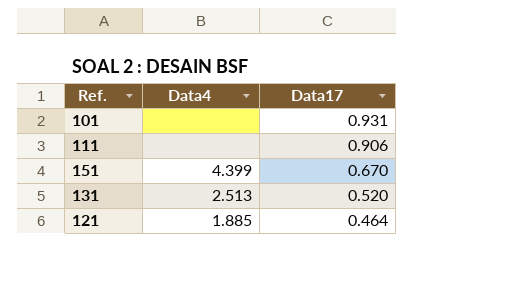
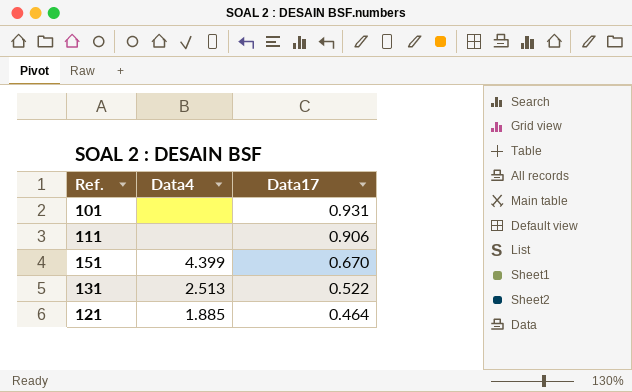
131 | Data17: 0.520 -> 0.522

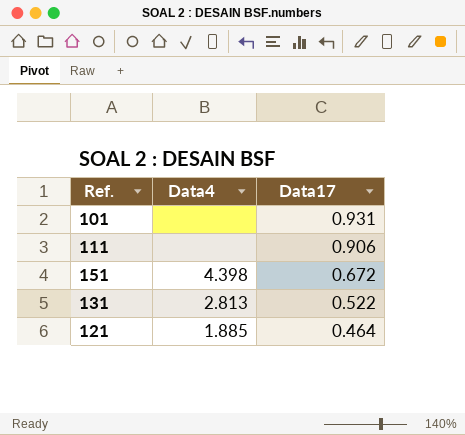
151 | Data4: 4.399 -> 4.398
151 | Data17: 0.670 -> 0.672
131 | Data4: 2.513 -> 2.813

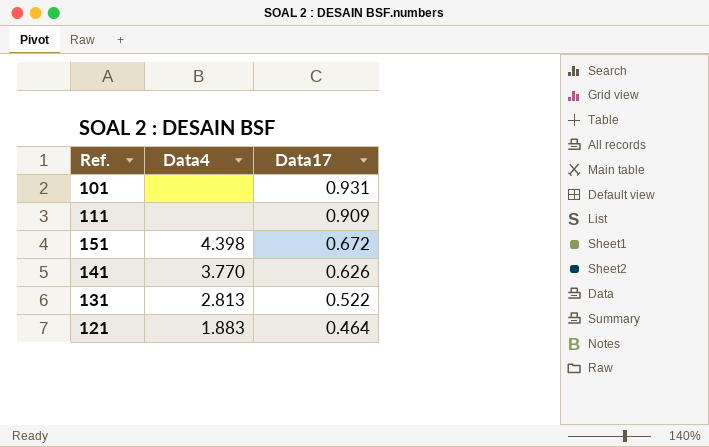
111 | Data17: 0.906 -> 0.909
row 141: none -> 3.770 | 0.626
121 | Data4: 1.885 -> 1.883

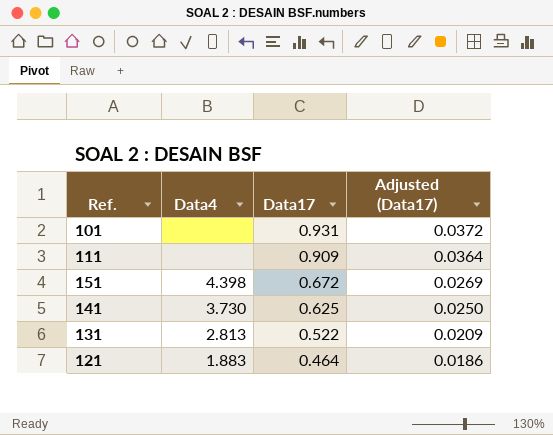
column Adjusted (Data17) | formula: none -> [Data17] * 0.04
141 | Data4: 3.770 -> 3.730
141 | Data17: 0.626 -> 0.625

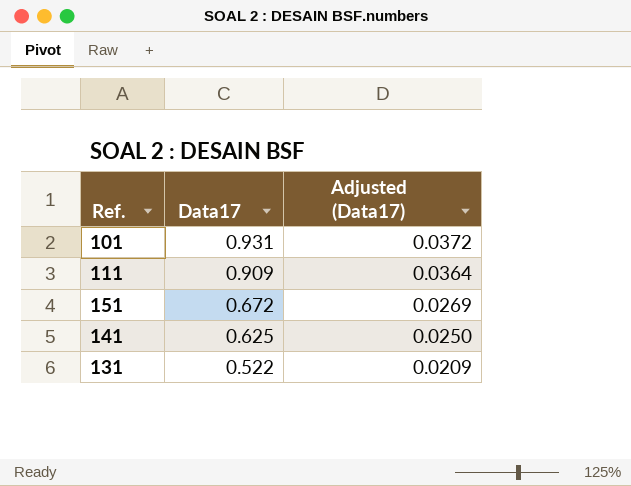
column Data4 | position: 2 -> none
row 121: 1.883 | 0.464 | 0.0186 -> none

